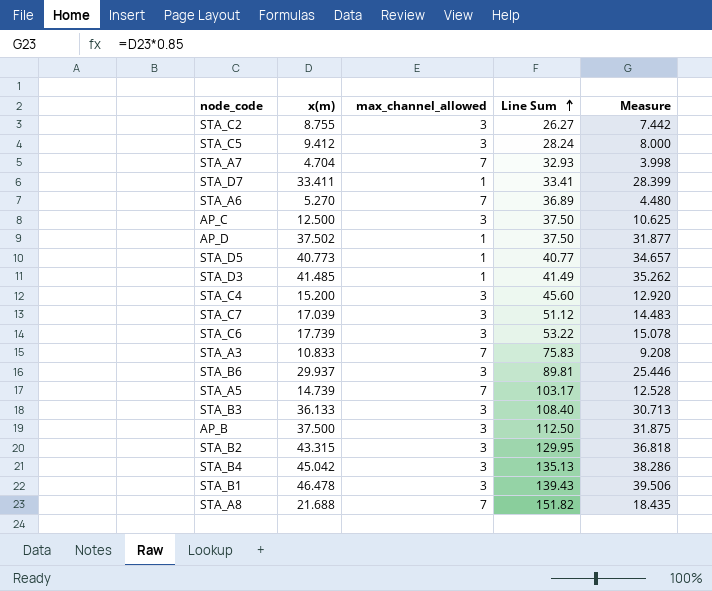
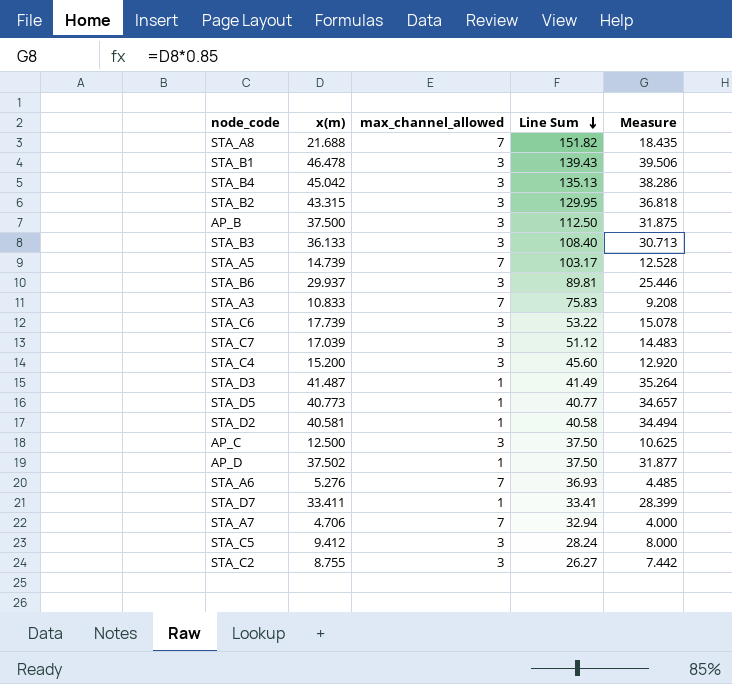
row order: Line Sum ascending -> Line Sum descending
STA_D3 | x(m): 41.485 -> 41.487
STA_D3 | Measure: 35.262 -> 35.264
row STA_D2: none -> 40.581 | 1 | 40.58 | 34.494
STA_A6 | x(m): 5.270 -> 5.276
STA_A6 | Line Sum: 36.89 -> 36.93
STA_A6 | Measure: 4.480 -> 4.485
STA_A7 | x(m): 4.704 -> 4.706
STA_A7 | Line Sum: 32.93 -> 32.94
STA_A7 | Measure: 3.998 -> 4.000

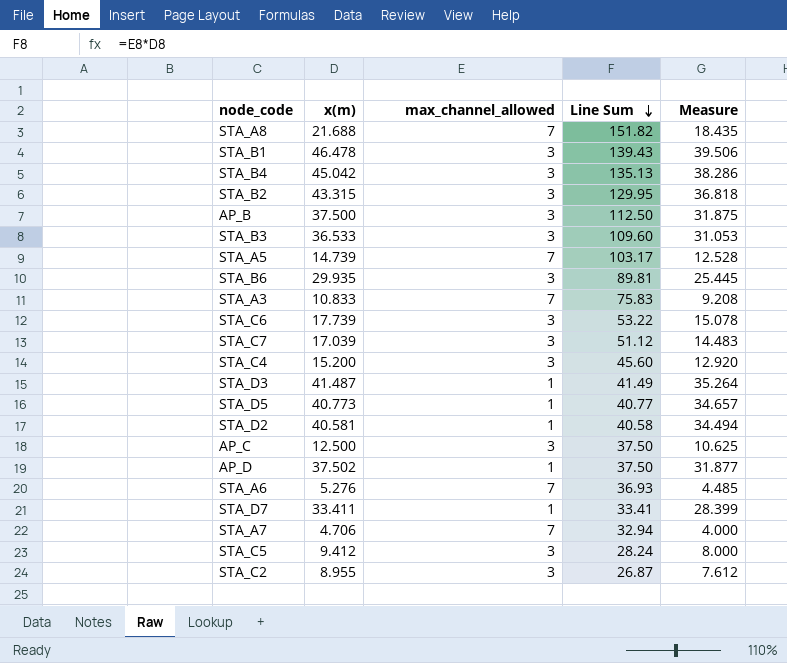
STA_B3 | x(m): 36.133 -> 36.533
STA_B3 | Line Sum: 108.40 -> 109.60
STA_B3 | Measure: 30.713 -> 31.053
STA_B6 | x(m): 29.937 -> 29.935
STA_B6 | Measure: 25.446 -> 25.445
STA_C2 | x(m): 8.755 -> 8.955
STA_C2 | Line Sum: 26.27 -> 26.87
STA_C2 | Measure: 7.442 -> 7.612

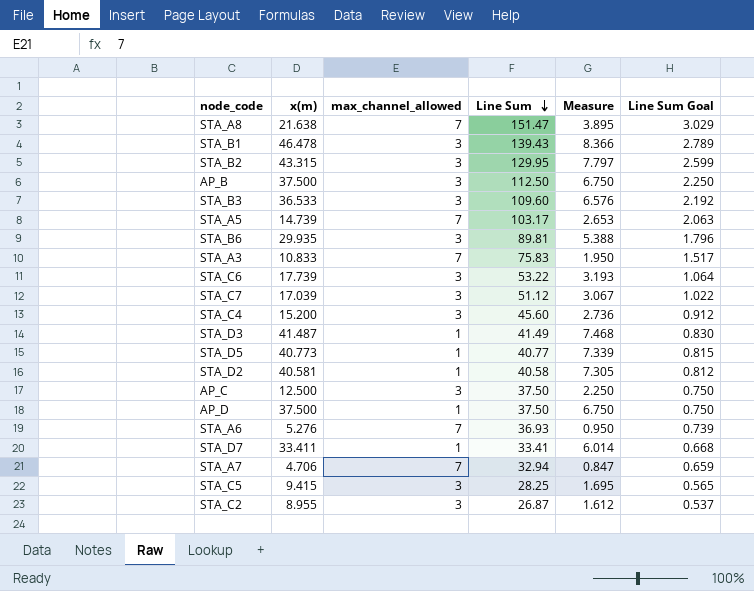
column Measure | formula: [x(m)] * 0.85 -> [x(m)] * 0.18
column Line Sum Goal | formula: none -> [Line Sum] * 0.02
row STA_B4: 45.042 | 3 | 135.13 | 38.286 -> none
STA_A8 | x(m): 21.688 -> 21.638
STA_A8 | Line Sum: 151.82 -> 151.47
AP_D | x(m): 37.502 -> 37.500
STA_C5 | x(m): 9.412 -> 9.415
STA_C5 | Line Sum: 28.24 -> 28.25

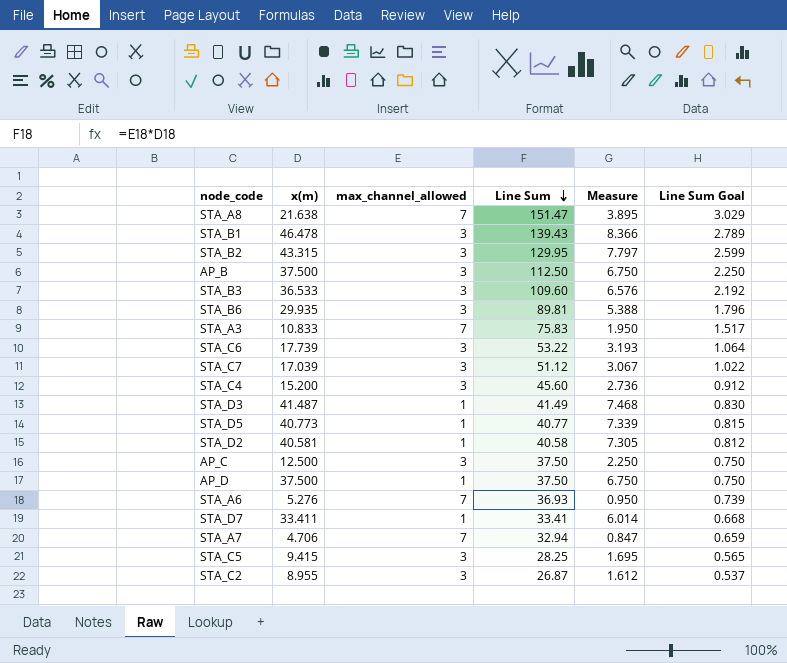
row STA_A5: 14.739 | 7 | 103.17 | 2.653 | 2.063 -> none

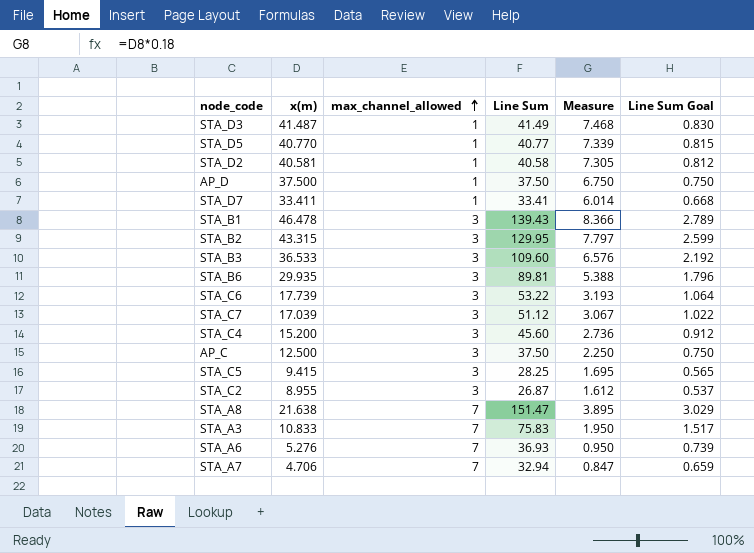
row order: Line Sum descending -> max_channel_allowed ascending
row AP_B: 37.500 | 3 | 112.50 | 6.750 | 2.250 -> none
STA_D5 | x(m): 40.773 -> 40.770

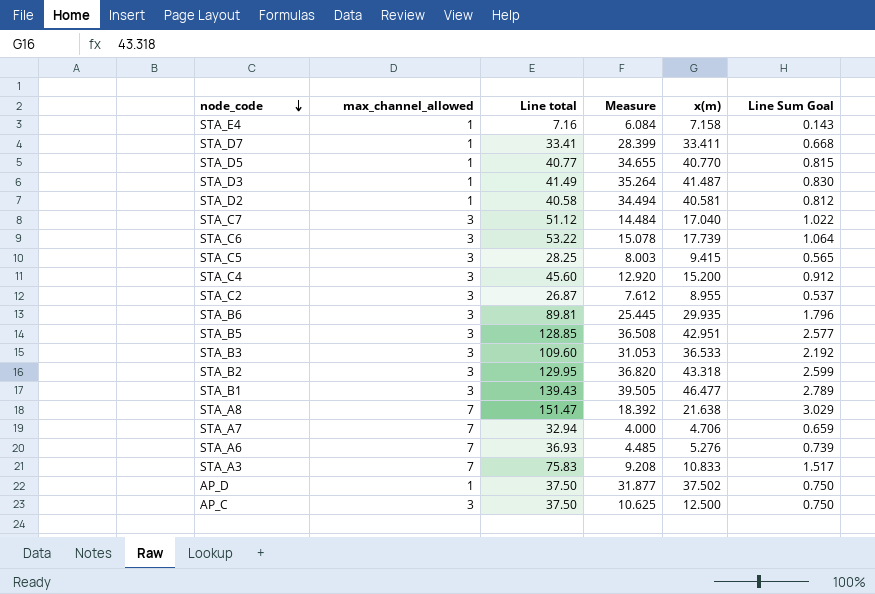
row order: max_channel_allowed ascending -> node_code descending
column name: Line Sum -> Line total
column Measure | formula: [x(m)] * 0.18 -> [x(m)] * 0.85
column x(m) | position: 2 -> 5
row STA_E4: none -> 1 | 7.16 | 6.084 | 7.158 | 0.143
STA_C7 | x(m): 17.039 -> 17.040
row STA_B5: none -> 3 | 128.85 | 36.508 | 42.951 | 2.577
STA_B2 | x(m): 43.315 -> 43.318
STA_B1 | x(m): 46.478 -> 46.477
AP_D | x(m): 37.500 -> 37.502

